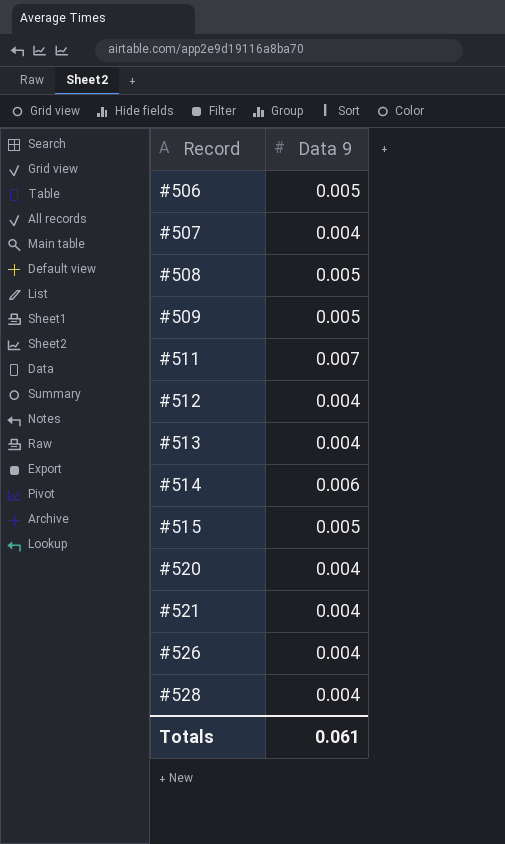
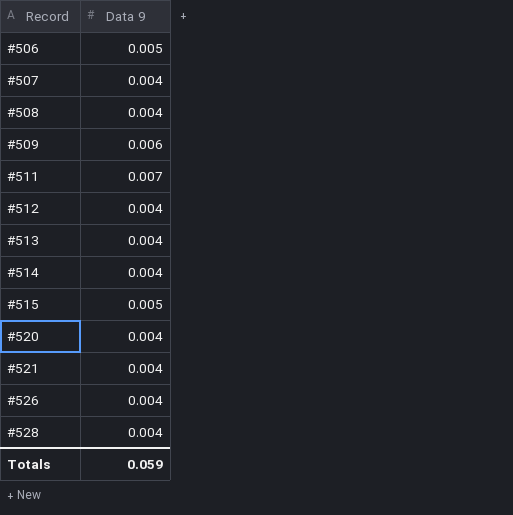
#508 | Data 9: 0.005 -> 0.004
#509 | Data 9: 0.005 -> 0.006
#514 | Data 9: 0.006 -> 0.004
Totals | Data 9: 0.061 -> 0.059

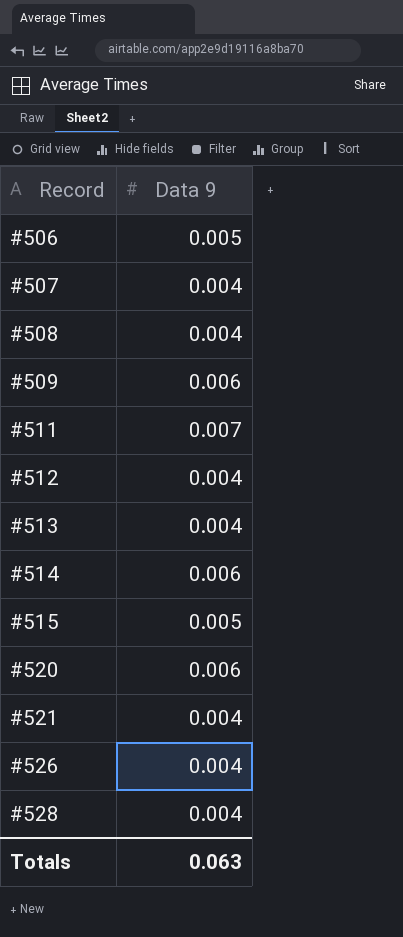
#514 | Data 9: 0.004 -> 0.006
#520 | Data 9: 0.004 -> 0.006
Totals | Data 9: 0.059 -> 0.063

